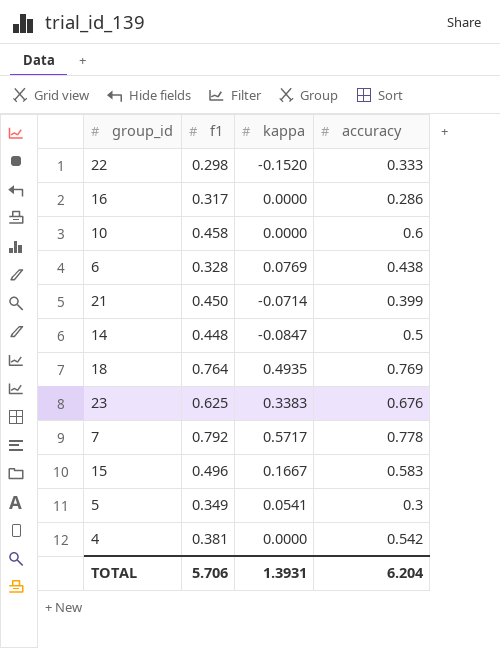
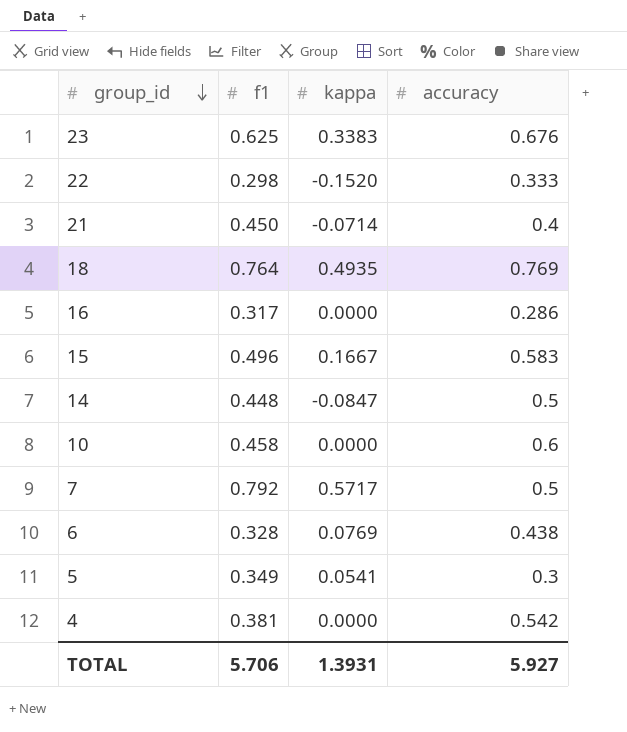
row order: none -> group_id descending
21 | accuracy: 0.399 -> 0.4
7 | accuracy: 0.778 -> 0.5
TOTAL | accuracy: 6.204 -> 5.927

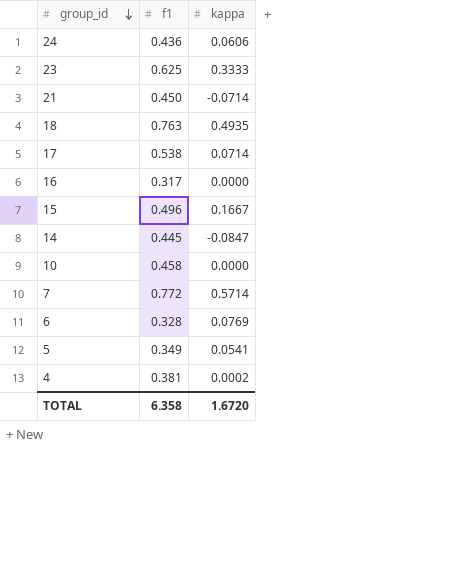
column accuracy | position: 4 -> none
row 22: 0.298 | -0.1520 | 0.333 -> none
row 24: none -> 0.436 | 0.0606
23 | kappa: 0.3383 -> 0.3333
18 | f1: 0.764 -> 0.763
row 17: none -> 0.538 | 0.0714
14 | f1: 0.448 -> 0.445
7 | f1: 0.792 -> 0.772
7 | kappa: 0.5717 -> 0.5714
4 | kappa: 0.0000 -> 0.0002
TOTAL | f1: 5.706 -> 6.358
TOTAL | kappa: 1.3931 -> 1.6720

